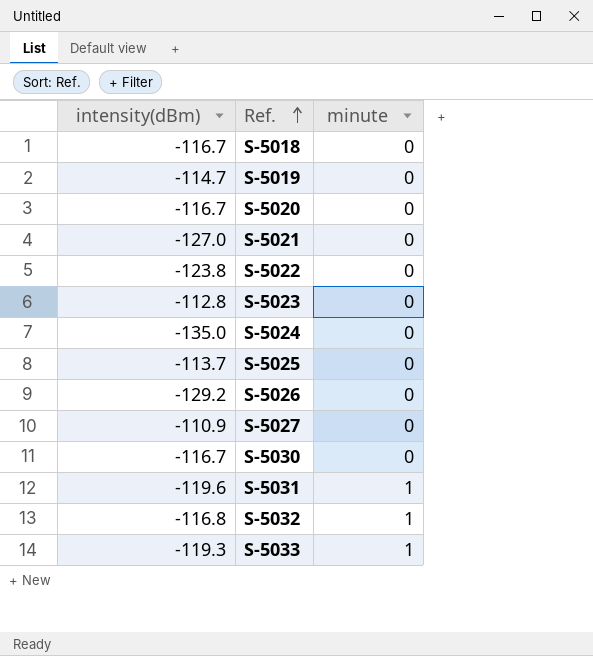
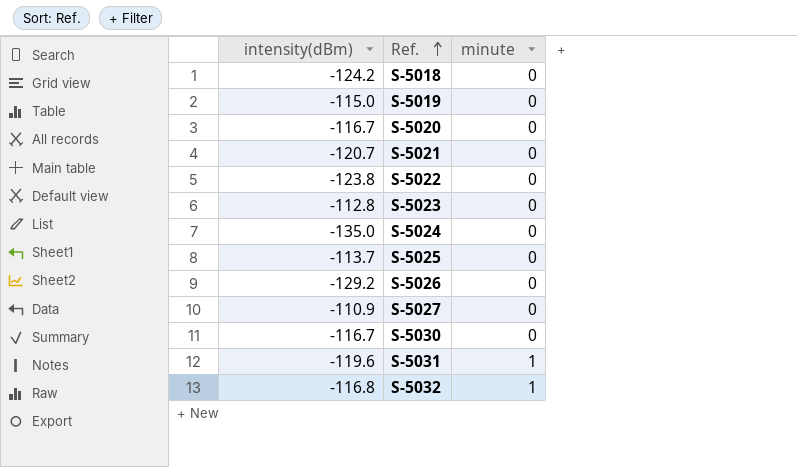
row S-5033: -119.3 | 1 -> none
S-5018 | intensity(dBm): -116.7 -> -124.2
S-5019 | intensity(dBm): -114.7 -> -115.0
S-5021 | intensity(dBm): -127.0 -> -120.7

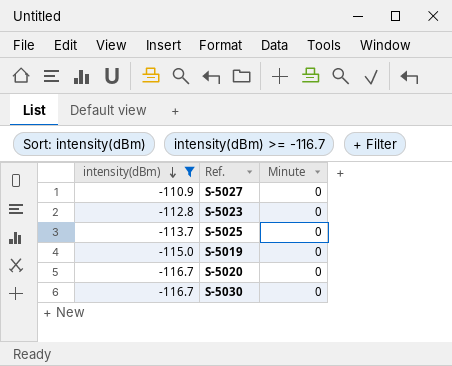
filter: none -> intensity(dBm) >= -116.7
row order: Ref. ascending -> intensity(dBm) descending
column name: minute -> Minute

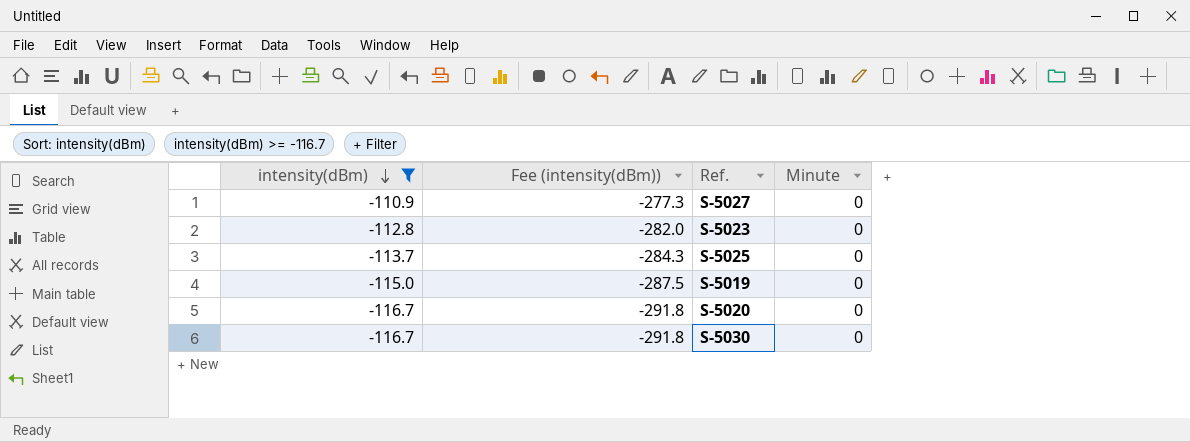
column Fee (intensity(dBm)) | formula: none -> [intensity(dBm)] * 2.5

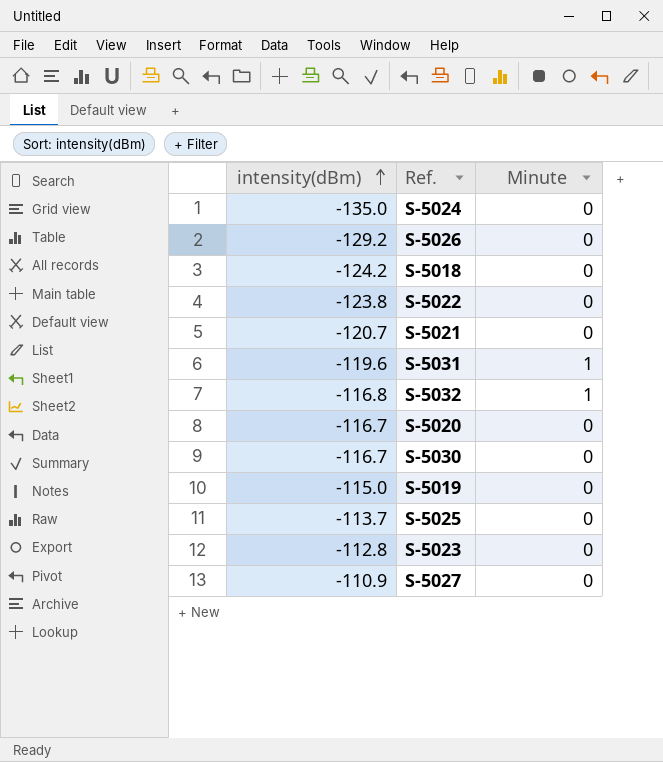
filter: intensity(dBm) >= -116.7 -> none
row order: intensity(dBm) descending -> intensity(dBm) ascending
column Fee (intensity(dBm)) | formula: [intensity(dBm)] * 2.5 -> none

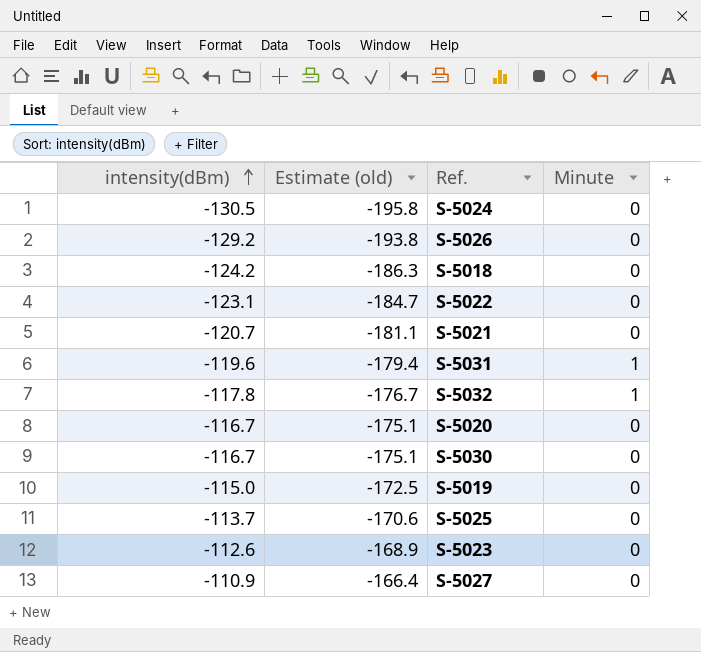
column Estimate (old) | formula: none -> [intensity(dBm)] * 1.5
S-5024 | intensity(dBm): -135.0 -> -130.5
S-5022 | intensity(dBm): -123.8 -> -123.1
S-5032 | intensity(dBm): -116.8 -> -117.8
S-5023 | intensity(dBm): -112.8 -> -112.6

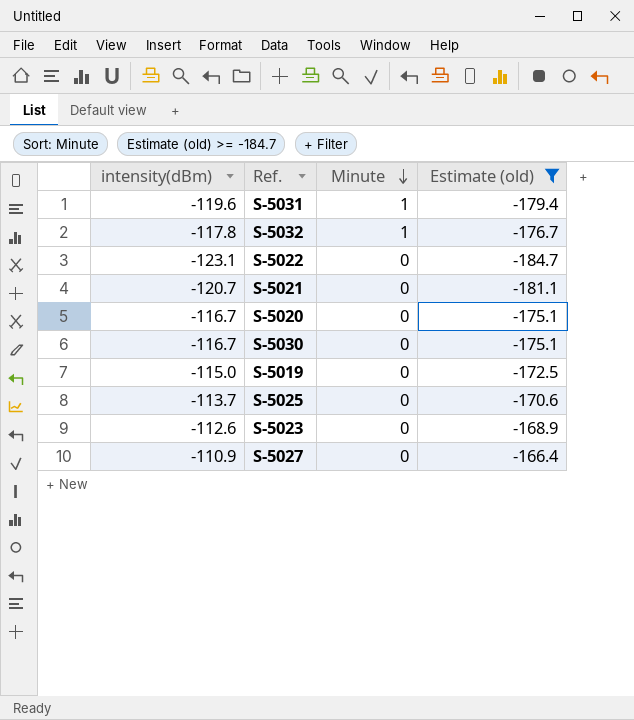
filter: none -> Estimate (old) >= -184.7
row order: intensity(dBm) ascending -> Minute descending
column Estimate (old) | position: 2 -> 4

